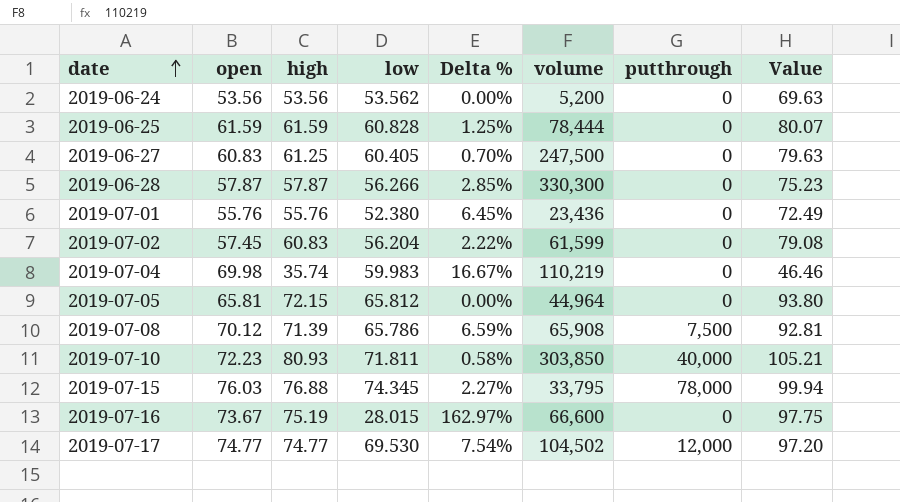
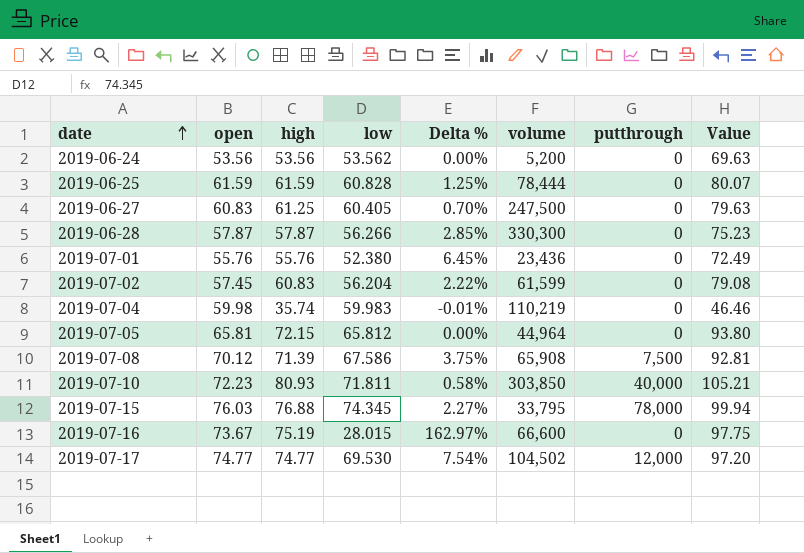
2019-07-04 | open: 69.98 -> 59.98
2019-07-04 | Delta %: 16.67% -> -0.01%
2019-07-08 | low: 65.786 -> 67.586
2019-07-08 | Delta %: 6.59% -> 3.75%

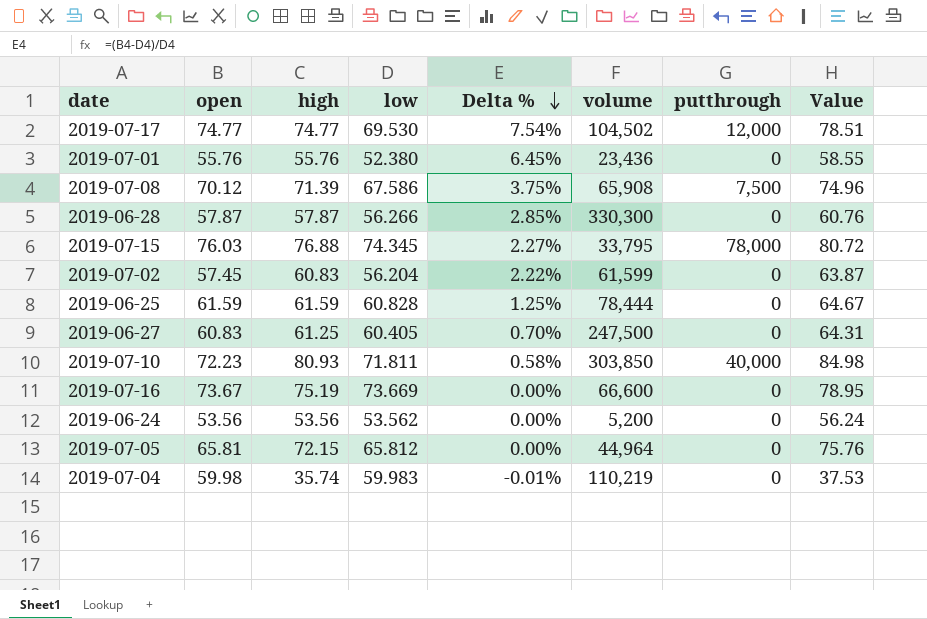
row order: date ascending -> Delta % descending
column Value | formula: [high] * 1.3 -> [high] * 1.05
2019-07-16 | low: 28.015 -> 73.669
2019-07-16 | Delta %: 162.97% -> 0.00%

